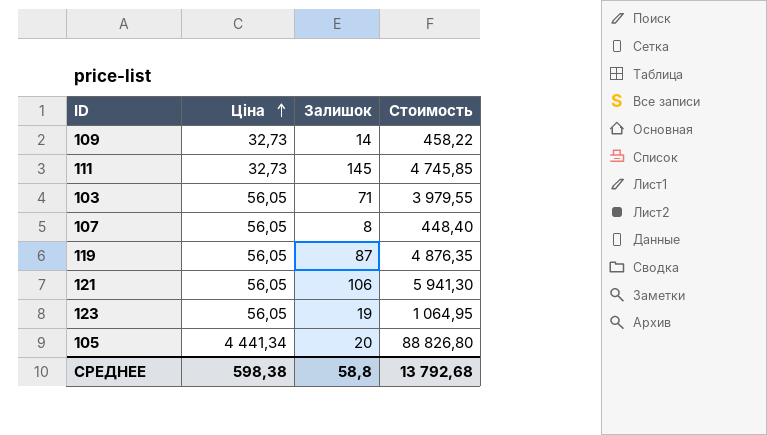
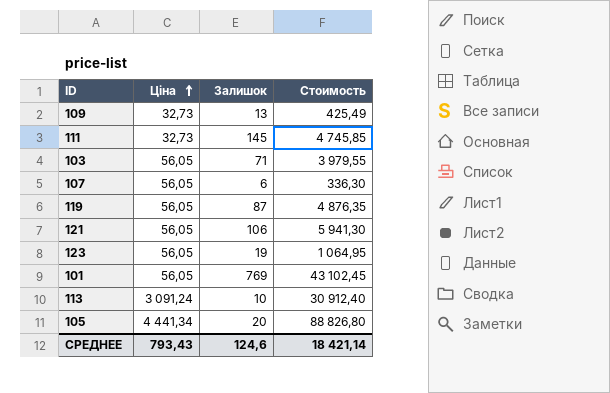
109 | Залишок: 14 -> 13
109 | Стоимость: 458,22 -> 425,49
107 | Залишок: 8 -> 6
107 | Стоимость: 448,40 -> 336,30
row 101: none -> 56,05 | 769 | 43 102,45
row 113: none -> 3 091,24 | 10 | 30 912,40
СРЕДНЕЕ | Ціна: 598,38 -> 793,43
СРЕДНЕЕ | Залишок: 58,8 -> 124,6
СРЕДНЕЕ | Стоимость: 13 792,68 -> 18 421,14

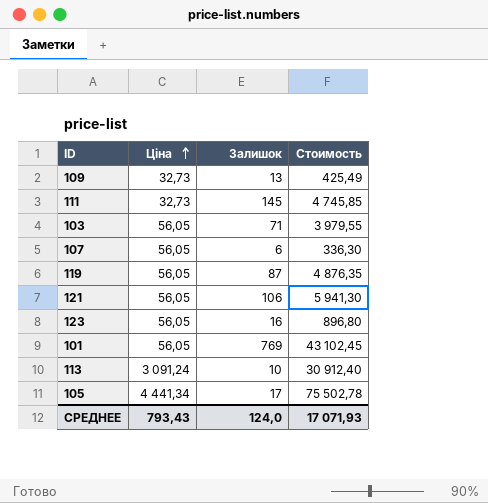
123 | Залишок: 19 -> 16
123 | Стоимость: 1 064,95 -> 896,80
105 | Залишок: 20 -> 17
105 | Стоимость: 88 826,80 -> 75 502,78
СРЕДНЕЕ | Залишок: 124,6 -> 124,0
СРЕДНЕЕ | Стоимость: 18 421,14 -> 17 071,93

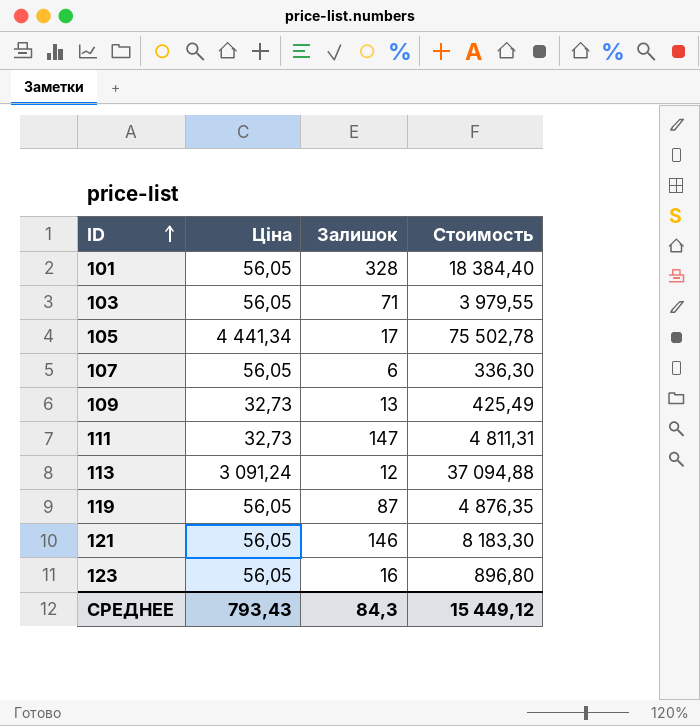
row order: Ціна ascending -> ID ascending
101 | Залишок: 769 -> 328
101 | Стоимость: 43 102,45 -> 18 384,40
111 | Залишок: 145 -> 147
111 | Стоимость: 4 745,85 -> 4 811,31
113 | Залишок: 10 -> 12
113 | Стоимость: 30 912,40 -> 37 094,88
121 | Залишок: 106 -> 146
121 | Стоимость: 5 941,30 -> 8 183,30
СРЕДНЕЕ | Залишок: 124,0 -> 84,3
СРЕДНЕЕ | Стоимость: 17 071,93 -> 15 449,12

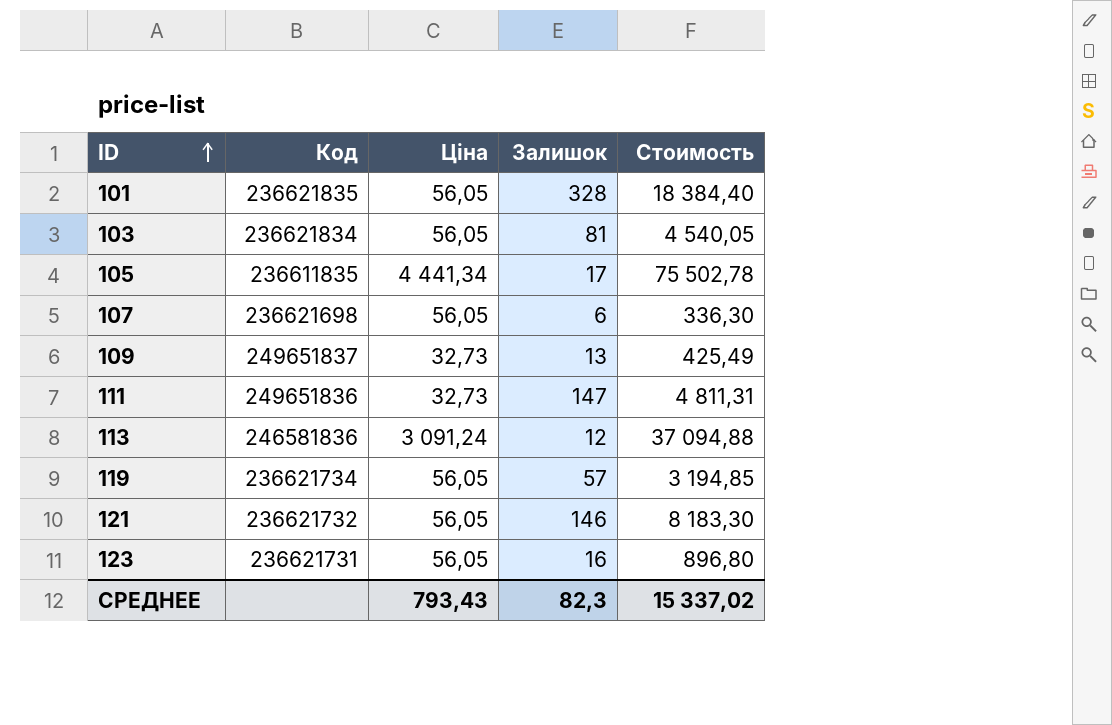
column Код | position: none -> 2
103 | Залишок: 71 -> 81
103 | Стоимость: 3 979,55 -> 4 540,05
119 | Залишок: 87 -> 57
119 | Стоимость: 4 876,35 -> 3 194,85
СРЕДНЕЕ | Залишок: 84,3 -> 82,3
СРЕДНЕЕ | Стоимость: 15 449,12 -> 15 337,02

